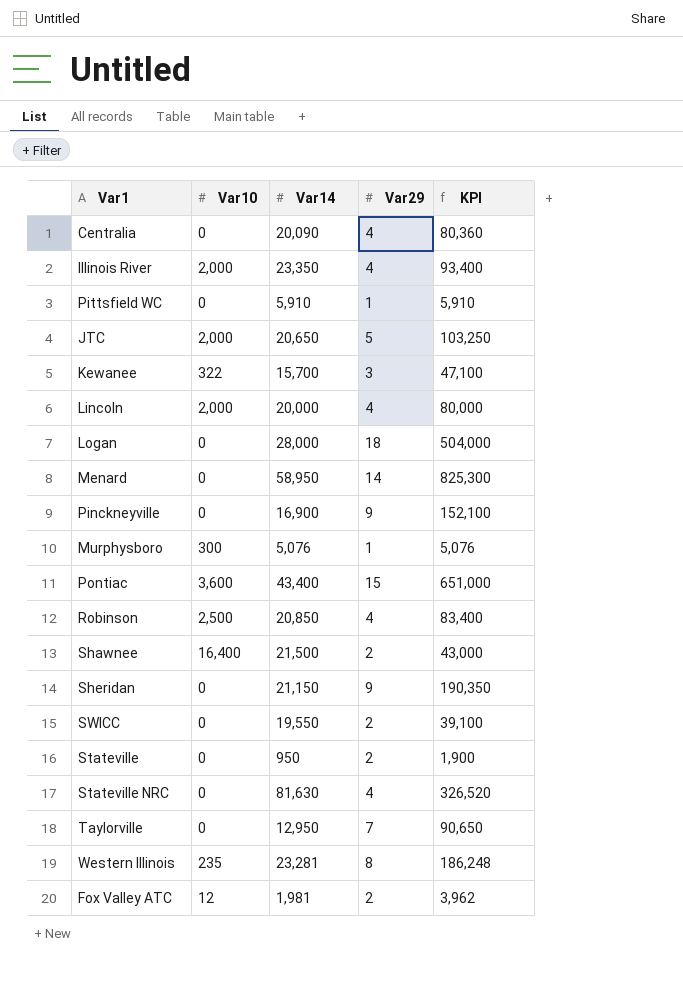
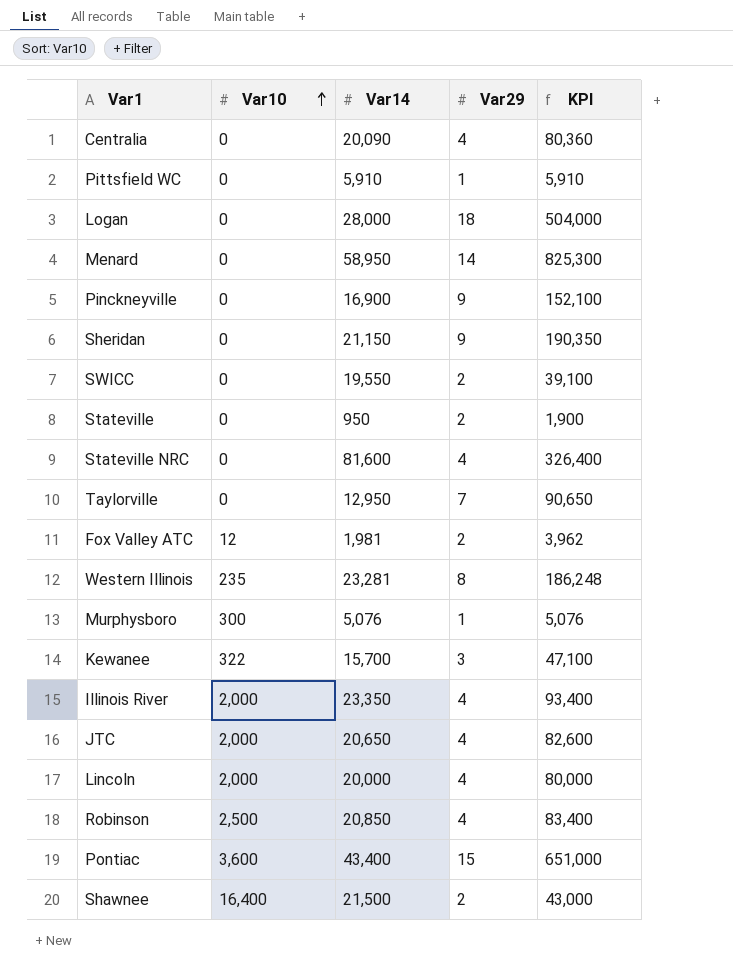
row order: none -> Var10 ascending
Stateville NRC | Var14: 81,630 -> 81,600
Stateville NRC | KPI: 326,520 -> 326,400
JTC | Var29: 5 -> 4
JTC | KPI: 103,250 -> 82,600

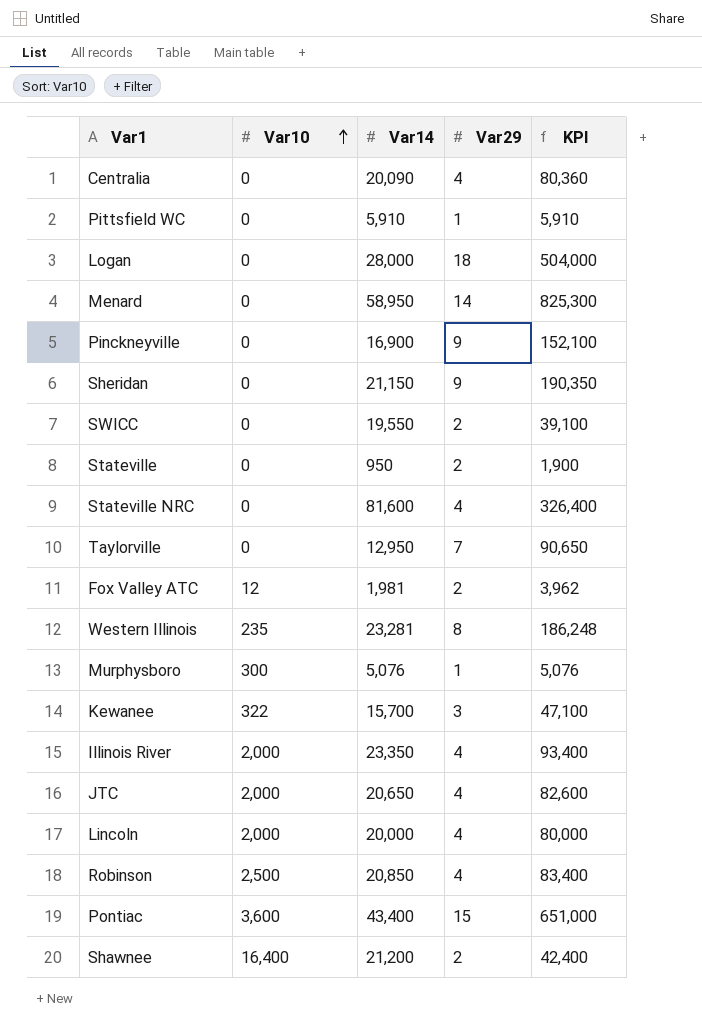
Shawnee | Var14: 21,500 -> 21,200
Shawnee | KPI: 43,000 -> 42,400

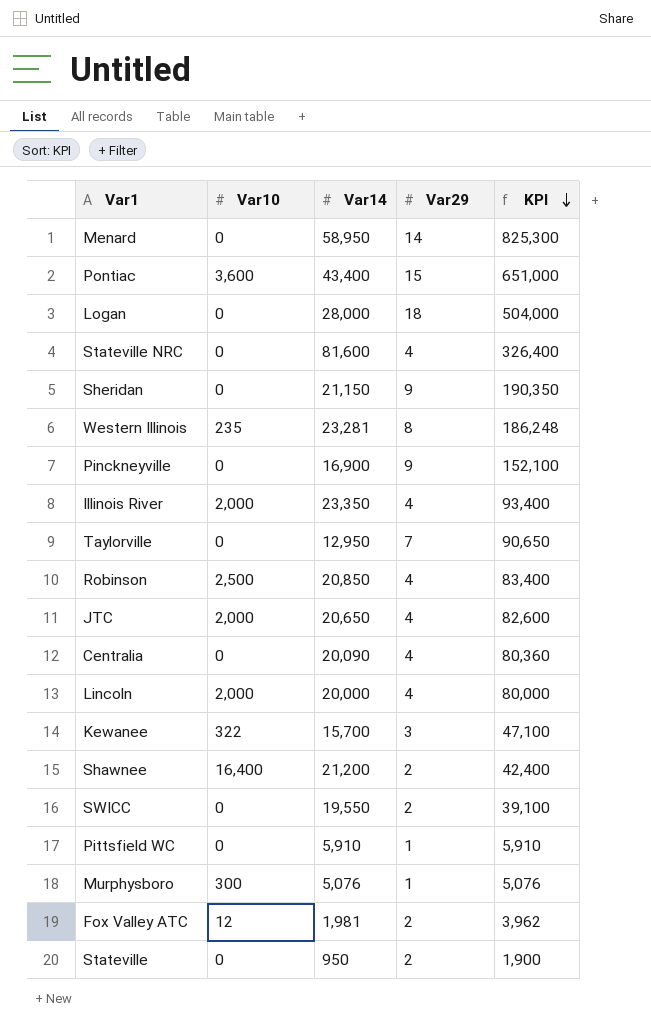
row order: Var10 ascending -> KPI descending

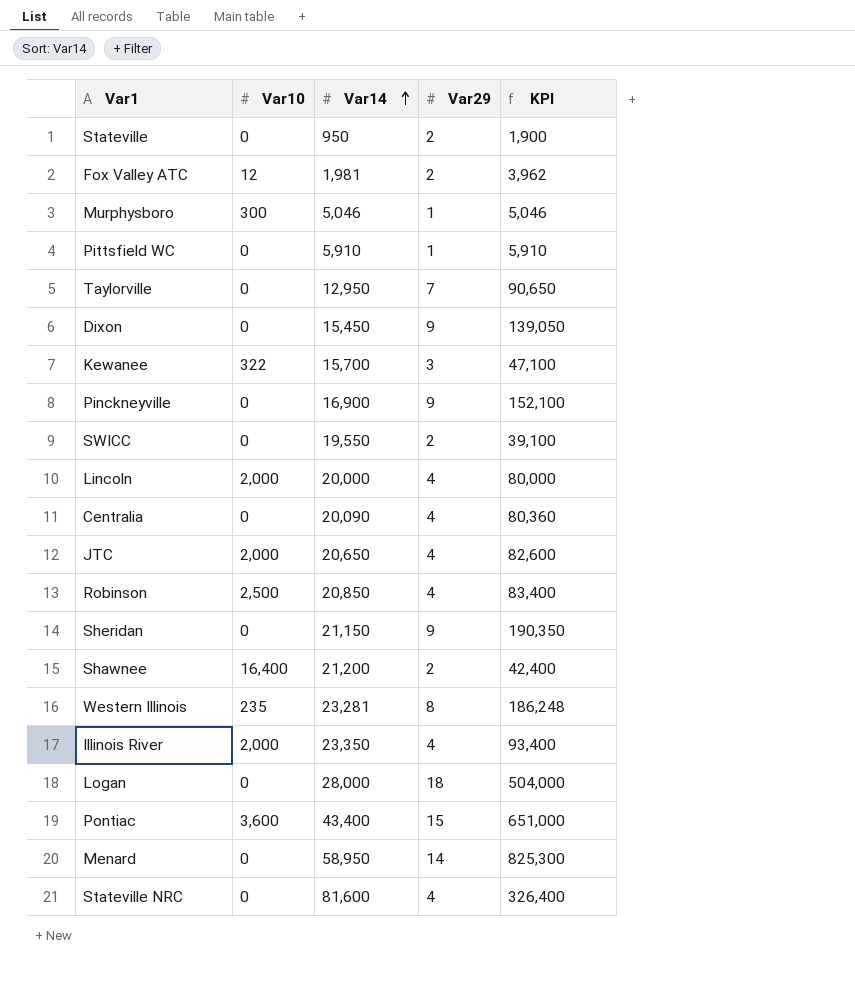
row order: KPI descending -> Var14 ascending
Murphysboro | Var14: 5,076 -> 5,046
Murphysboro | KPI: 5,076 -> 5,046
row Dixon: none -> 0 | 15,450 | 9 | 139,050

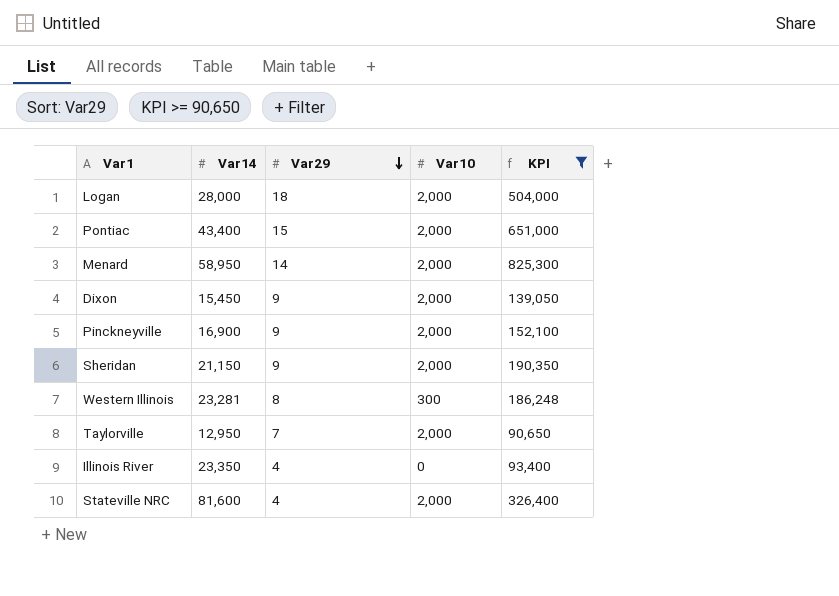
filter: none -> KPI >= 90,650
row order: Var14 ascending -> Var29 descending
column Var10 | position: 2 -> 4
Logan | Var10: 0 -> 2,000
Pontiac | Var10: 3,600 -> 2,000
Menard | Var10: 0 -> 2,000
Dixon | Var10: 0 -> 2,000
Pinckneyville | Var10: 0 -> 2,000
Sheridan | Var10: 0 -> 2,000
Western Illinois | Var10: 235 -> 300
Taylorville | Var10: 0 -> 2,000
Illinois River | Var10: 2,000 -> 0
Stateville NRC | Var10: 0 -> 2,000

